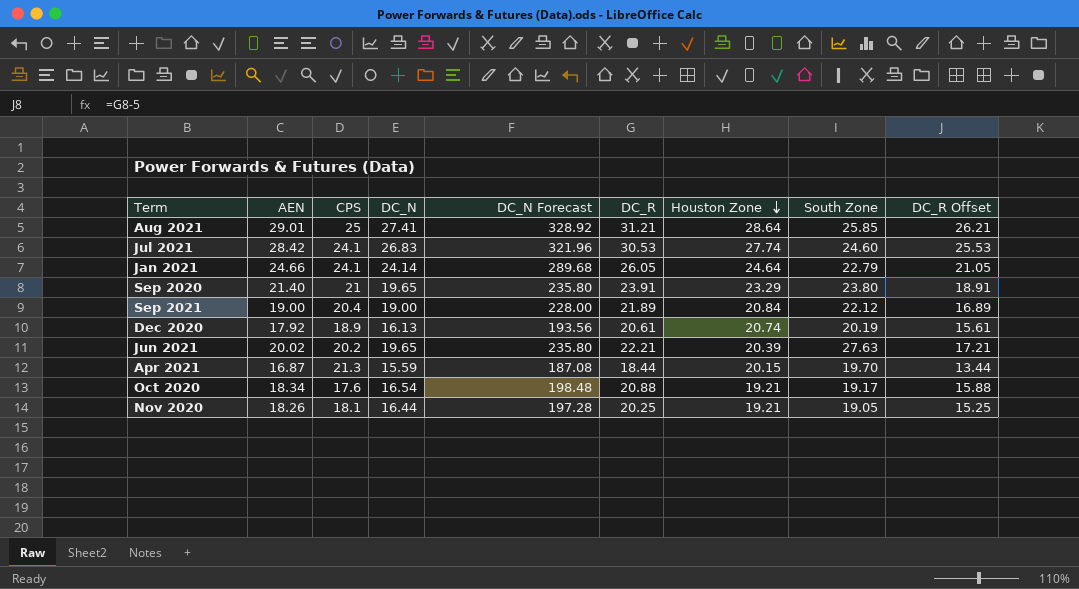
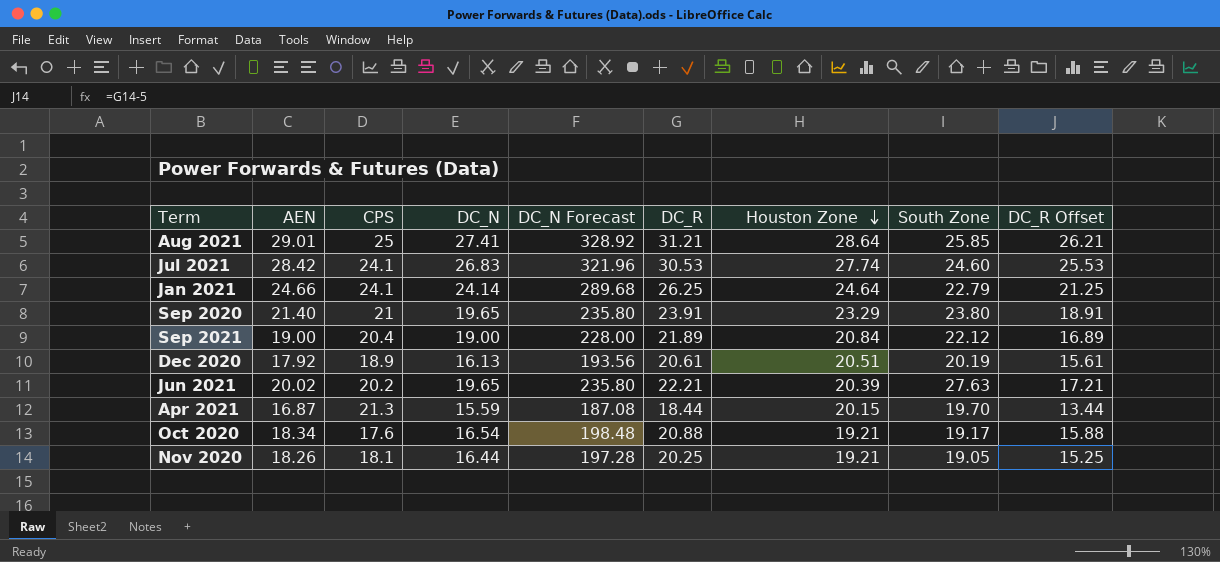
Jan 2021 | DC_R: 26.05 -> 26.25
Jan 2021 | DC_R Offset: 21.05 -> 21.25
Dec 2020 | Houston Zone: 20.74 -> 20.51

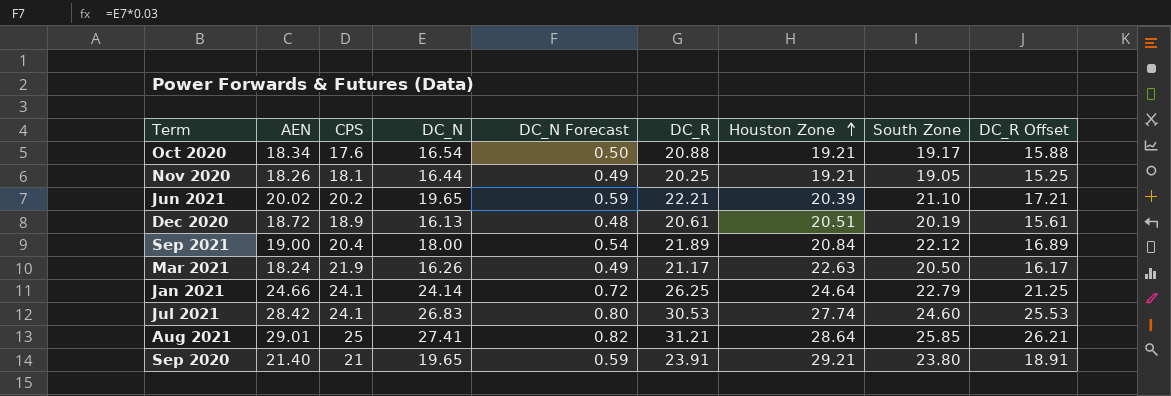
row order: Houston Zone descending -> Houston Zone ascending
column DC_N Forecast | formula: [DC_N] * 12 -> [DC_N] * 0.03
row Apr 2021: 16.87 | 21.3 | 15.59 | 187.08 | 18.44 | 20.15 | 19.70 | 13.44 -> none
Jun 2021 | South Zone: 27.63 -> 21.10
Dec 2020 | AEN: 17.92 -> 18.72
Sep 2021 | DC_N: 19.00 -> 18.00
row Mar 2021: none -> 18.24 | 21.9 | 16.26 | 0.49 | 21.17 | 22.63 | 20.50 | 16.17
Sep 2020 | Houston Zone: 23.29 -> 29.21

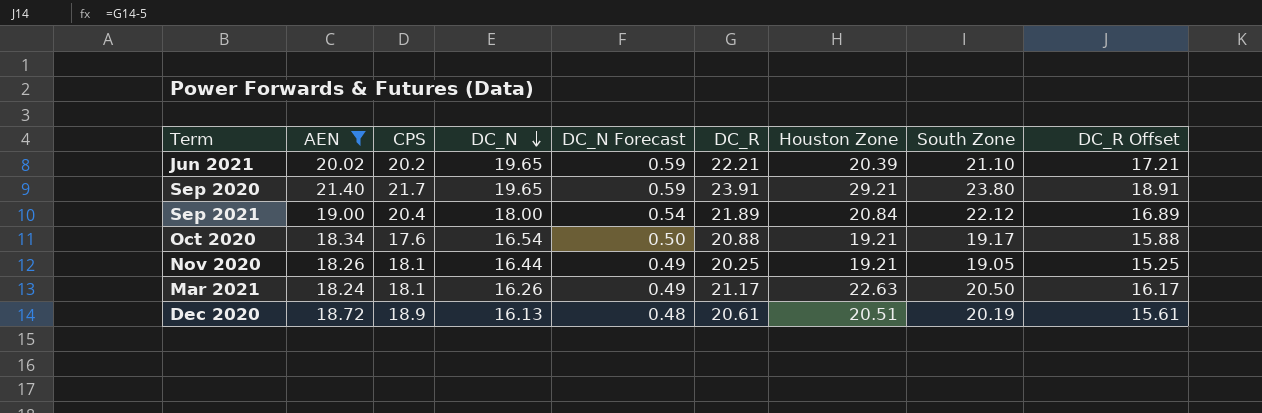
filter: none -> AEN <= 21.40
row order: Houston Zone ascending -> DC_N descending
Sep 2020 | CPS: 21 -> 21.7
Mar 2021 | CPS: 21.9 -> 18.1

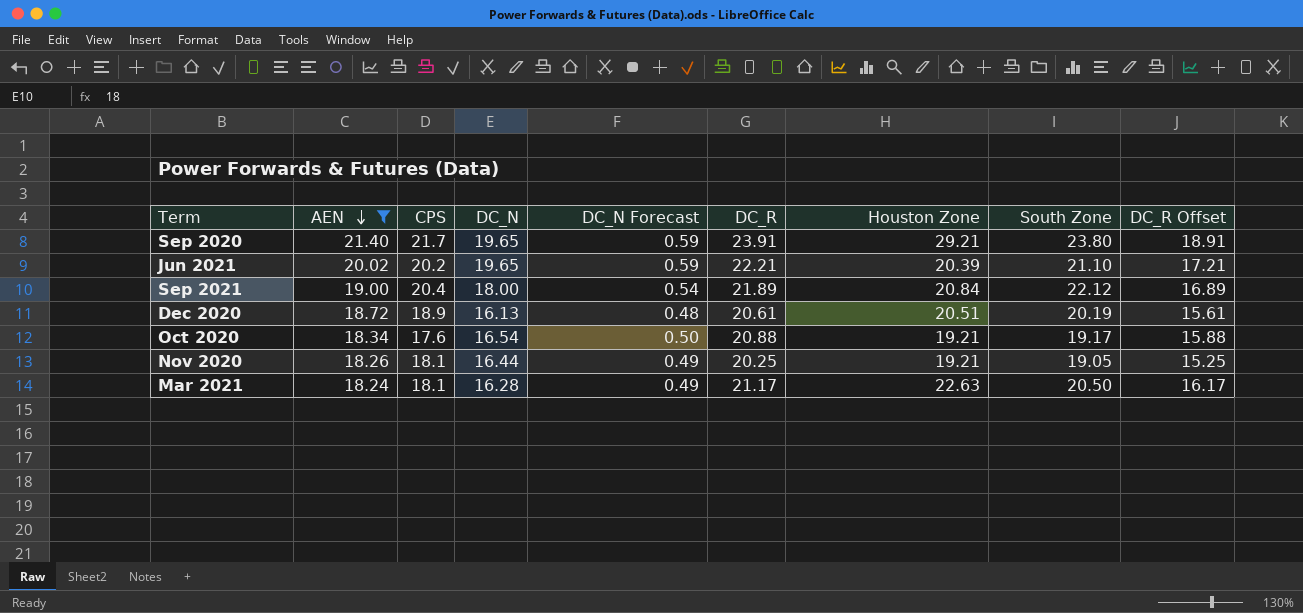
row order: DC_N descending -> AEN descending
Mar 2021 | DC_N: 16.26 -> 16.28

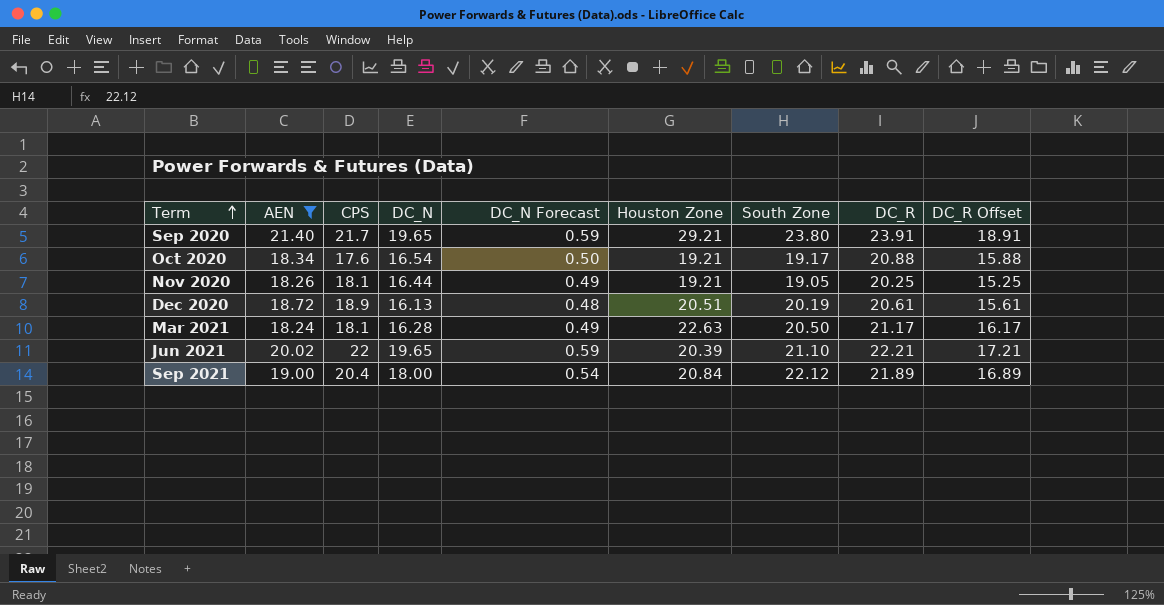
row order: AEN descending -> Term ascending
column DC_R | position: 6 -> 8
Jun 2021 | CPS: 20.2 -> 22

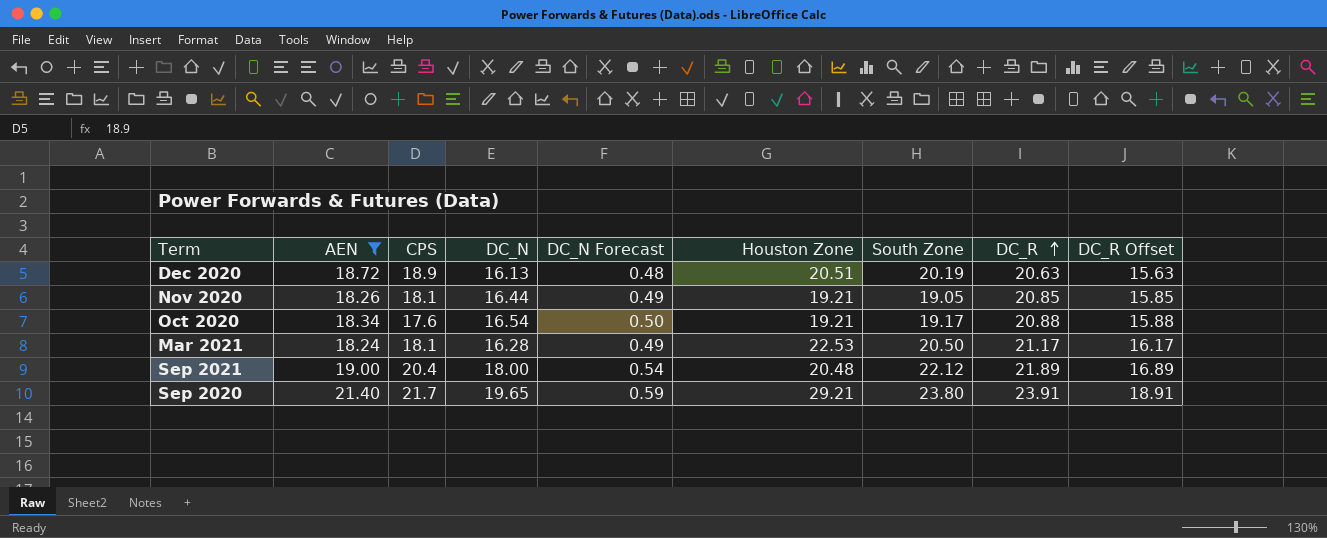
row order: Term ascending -> DC_R ascending
row Jun 2021: 20.02 | 22 | 19.65 | 0.59 | 20.39 | 21.10 | 22.21 | 17.21 -> none
Dec 2020 | DC_R: 20.61 -> 20.63
Dec 2020 | DC_R Offset: 15.61 -> 15.63
Nov 2020 | DC_R: 20.25 -> 20.85
Nov 2020 | DC_R Offset: 15.25 -> 15.85
Mar 2021 | Houston Zone: 22.63 -> 22.53
Sep 2021 | Houston Zone: 20.84 -> 20.48

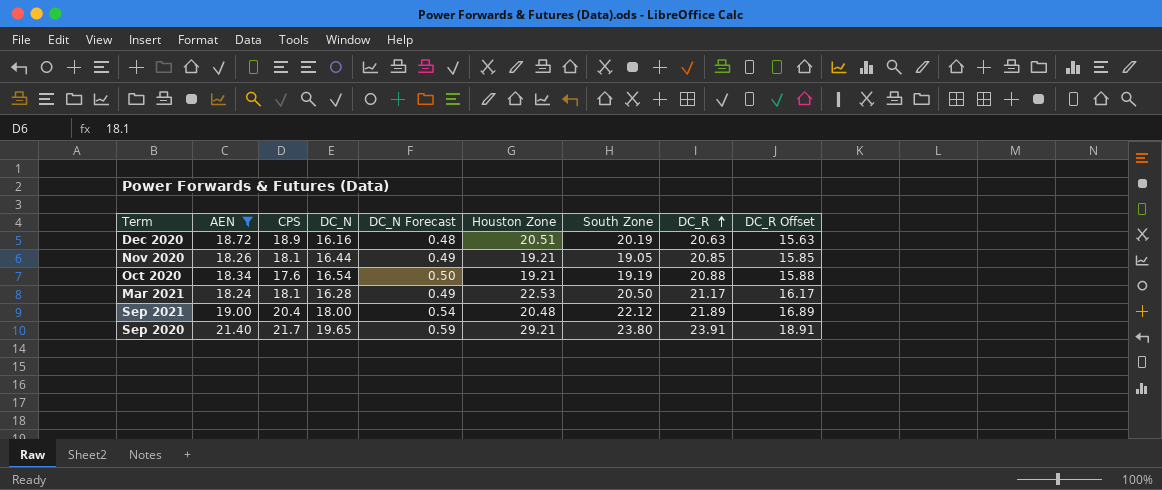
Dec 2020 | DC_N: 16.13 -> 16.16
Oct 2020 | South Zone: 19.17 -> 19.19

